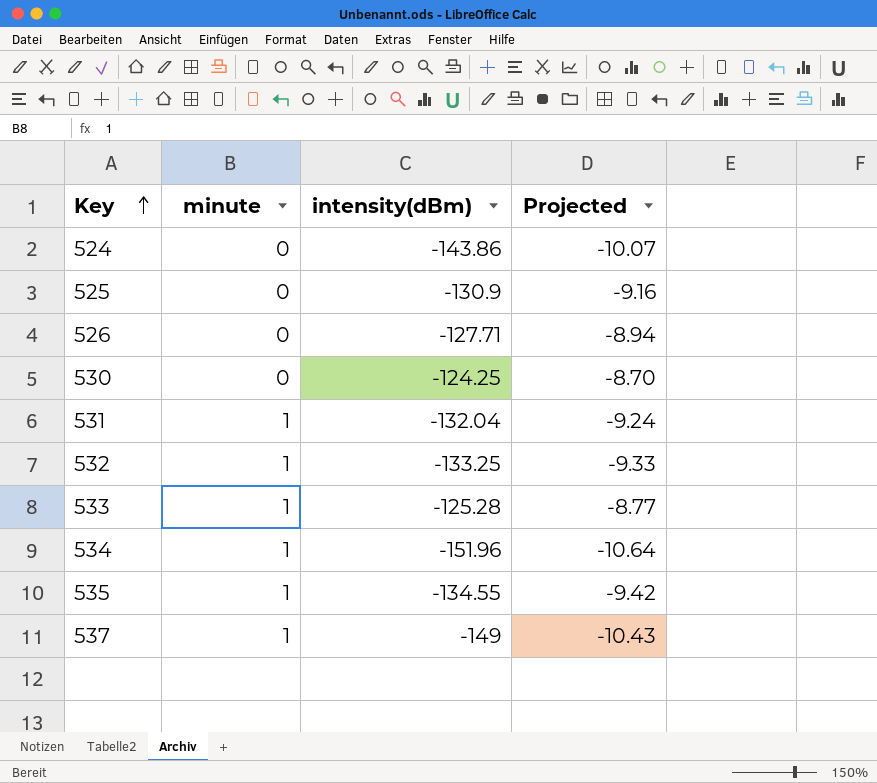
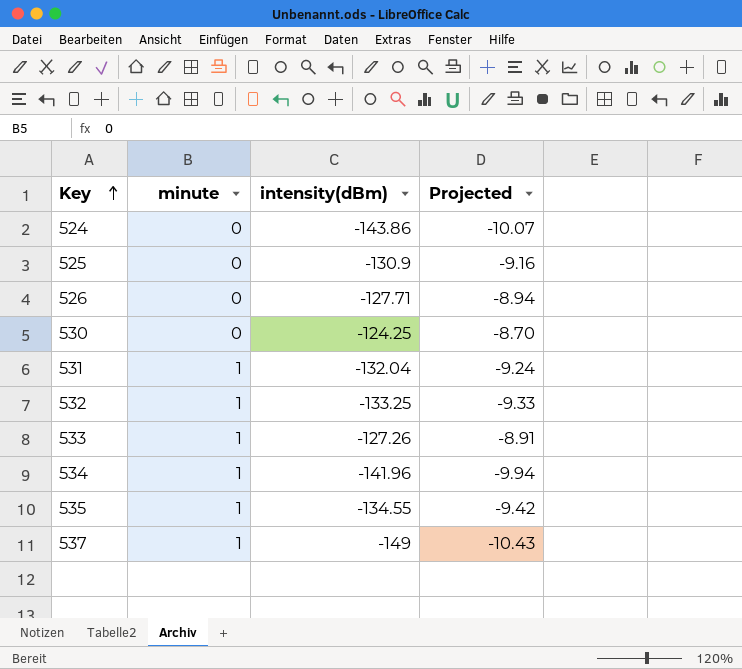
533 | intensity(dBm): -125.28 -> -127.26
533 | Projected: -8.77 -> -8.91
534 | intensity(dBm): -151.96 -> -141.96
534 | Projected: -10.64 -> -9.94

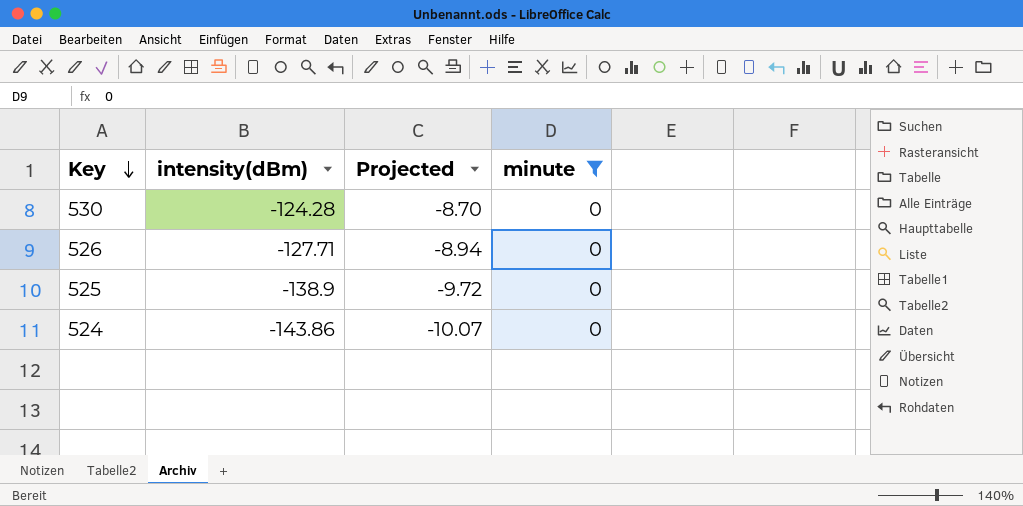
filter: none -> minute = 0
row order: Key ascending -> Key descending
column minute | position: 2 -> 4
530 | intensity(dBm): -124.25 -> -124.28
525 | intensity(dBm): -130.9 -> -138.9
525 | Projected: -9.16 -> -9.72

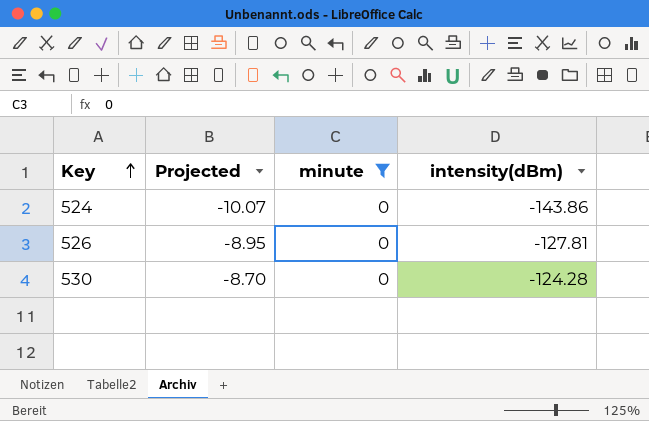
row order: Key descending -> Key ascending
column intensity(dBm) | position: 2 -> 4
row 525: -138.9 | -9.72 | 0 -> none
526 | Projected: -8.94 -> -8.95
526 | intensity(dBm): -127.71 -> -127.81

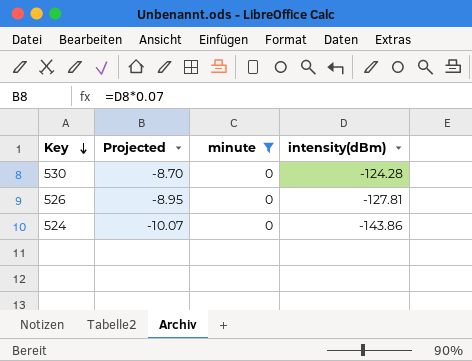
row order: Key ascending -> Key descending

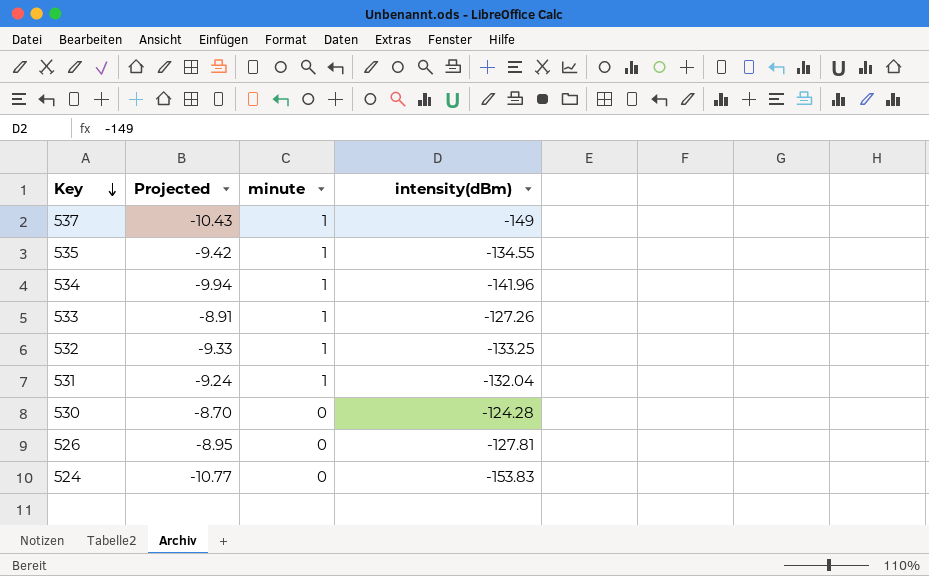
filter: minute = 0 -> none
524 | Projected: -10.07 -> -10.77
524 | intensity(dBm): -143.86 -> -153.83

